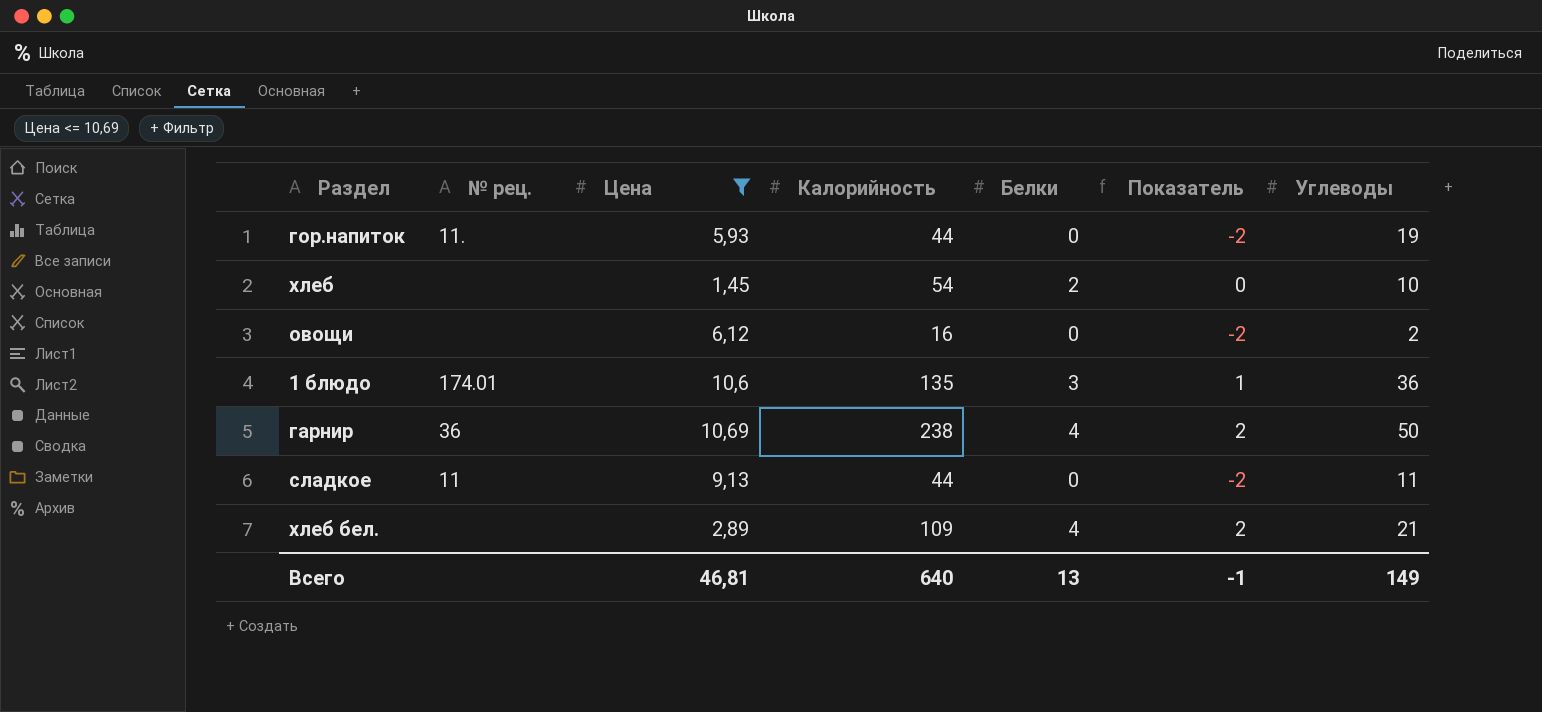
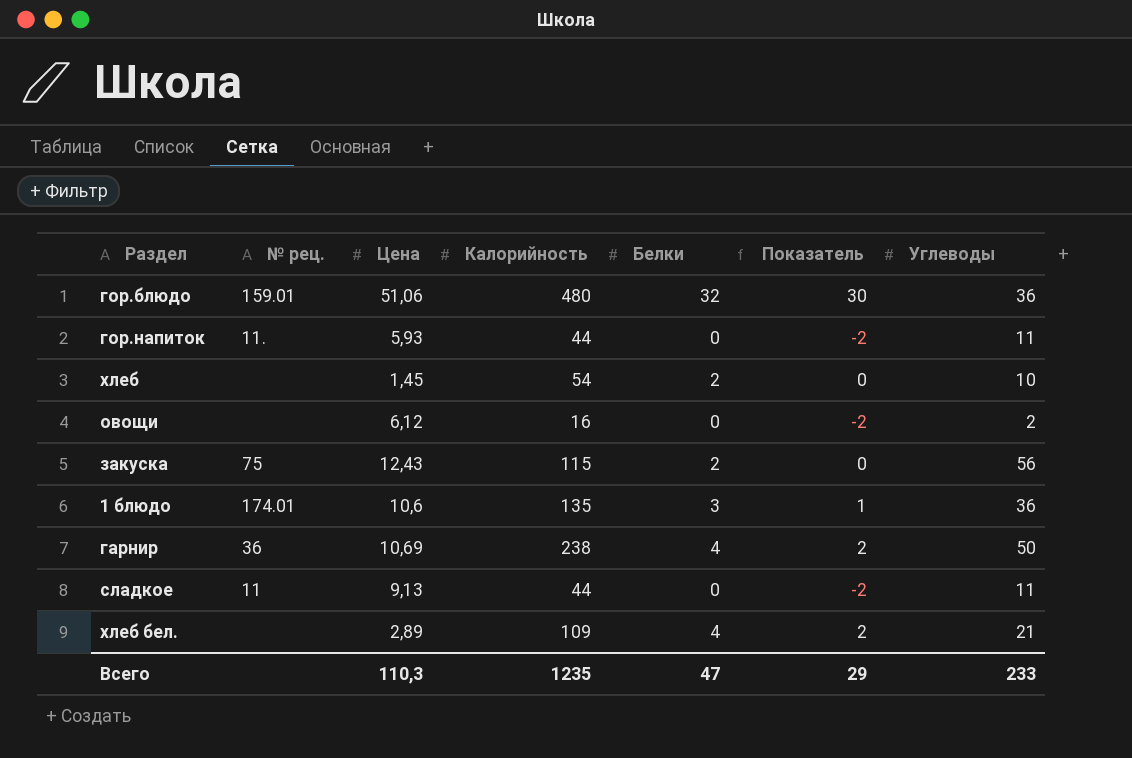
filter: Цена <= 10,69 -> none
гор.напиток | Углеводы: 19 -> 11
Всего | Цена: 46,81 -> 110,3
Всего | Калорийность: 640 -> 1235
Всего | Белки: 13 -> 47
Всего | Показатель: -1 -> 29
Всего | Углеводы: 149 -> 233

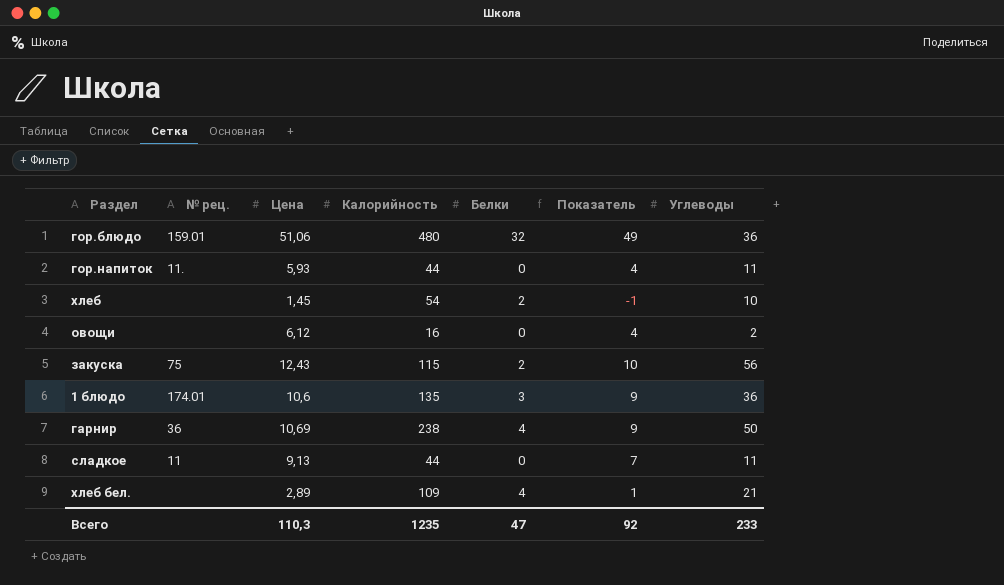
column Показатель | formula: [Белки] - 2 -> [Цена] - 2
Всего | Показатель: 29 -> 92

